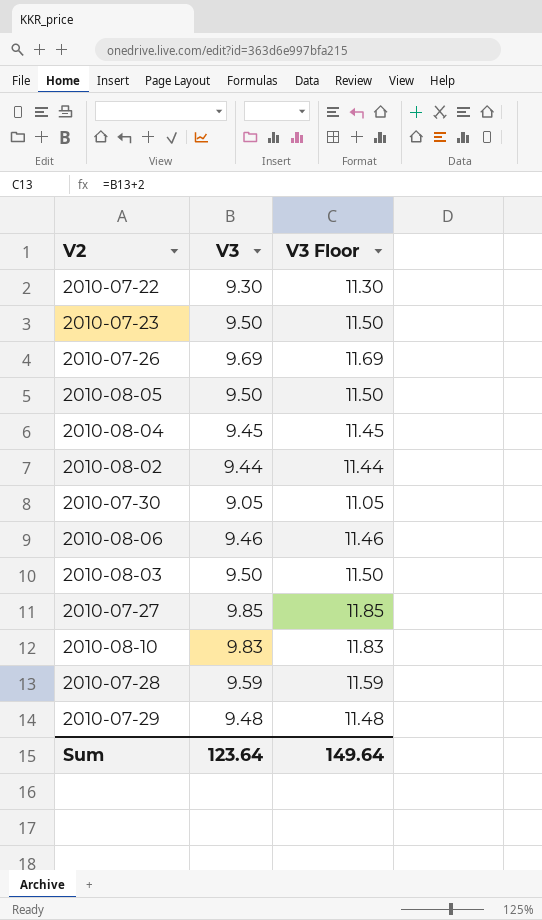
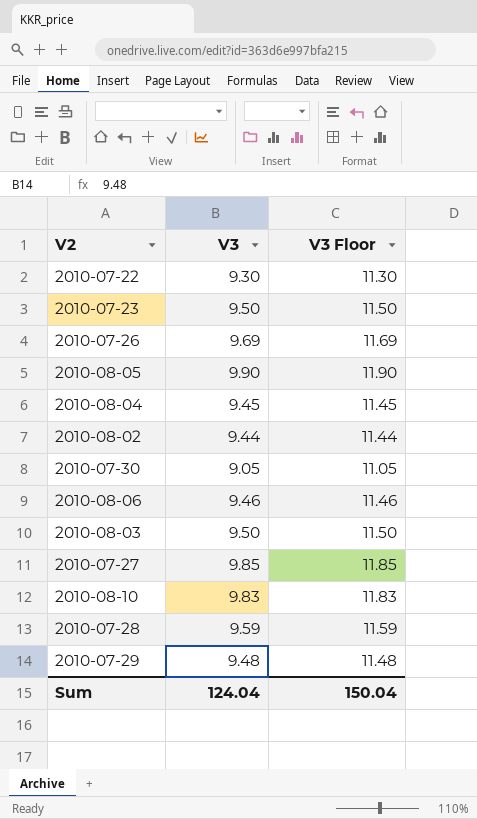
2010-08-05 | V3: 9.50 -> 9.90
2010-08-05 | V3 Floor: 11.50 -> 11.90
Sum | V3: 123.64 -> 124.04
Sum | V3 Floor: 149.64 -> 150.04

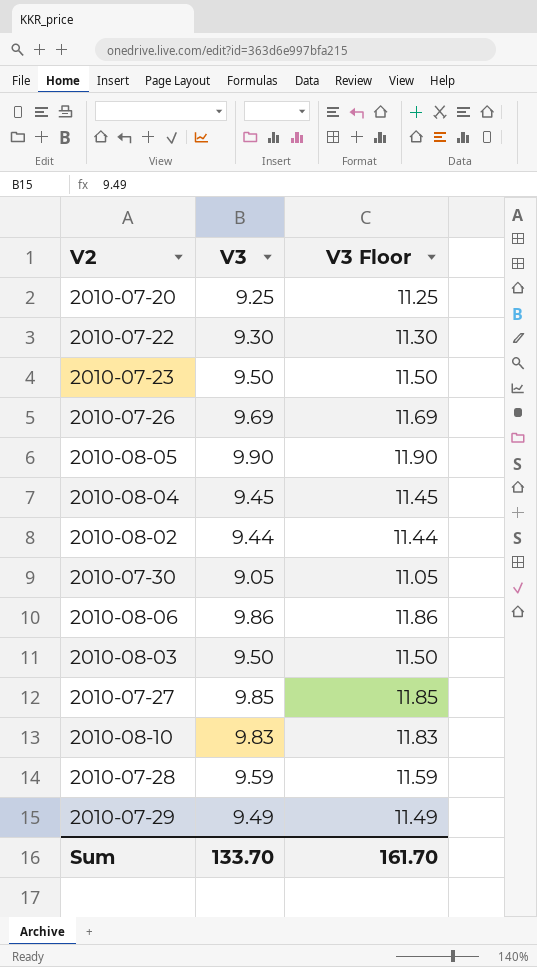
row 2010-07-20: none -> 9.25 | 11.25
2010-08-06 | V3: 9.46 -> 9.86
2010-08-06 | V3 Floor: 11.46 -> 11.86
2010-07-29 | V3: 9.48 -> 9.49
2010-07-29 | V3 Floor: 11.48 -> 11.49
Sum | V3: 124.04 -> 133.70
Sum | V3 Floor: 150.04 -> 161.70

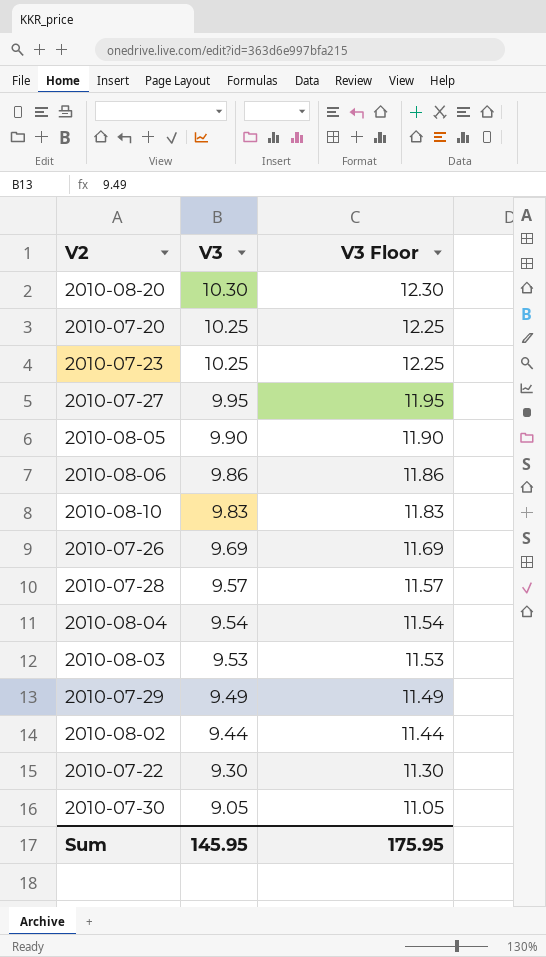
row order: none -> V3 descending
row 2010-08-20: none -> 10.30 | 12.30
2010-07-20 | V3: 9.25 -> 10.25
2010-07-20 | V3 Floor: 11.25 -> 12.25
2010-07-23 | V3: 9.50 -> 10.25
2010-07-23 | V3 Floor: 11.50 -> 12.25
2010-07-27 | V3: 9.85 -> 9.95
2010-07-27 | V3 Floor: 11.85 -> 11.95
2010-07-28 | V3: 9.59 -> 9.57
2010-07-28 | V3 Floor: 11.59 -> 11.57
2010-08-04 | V3: 9.45 -> 9.54
2010-08-04 | V3 Floor: 11.45 -> 11.54
2010-08-03 | V3: 9.50 -> 9.53
2010-08-03 | V3 Floor: 11.50 -> 11.53
Sum | V3: 133.70 -> 145.95
Sum | V3 Floor: 161.70 -> 175.95

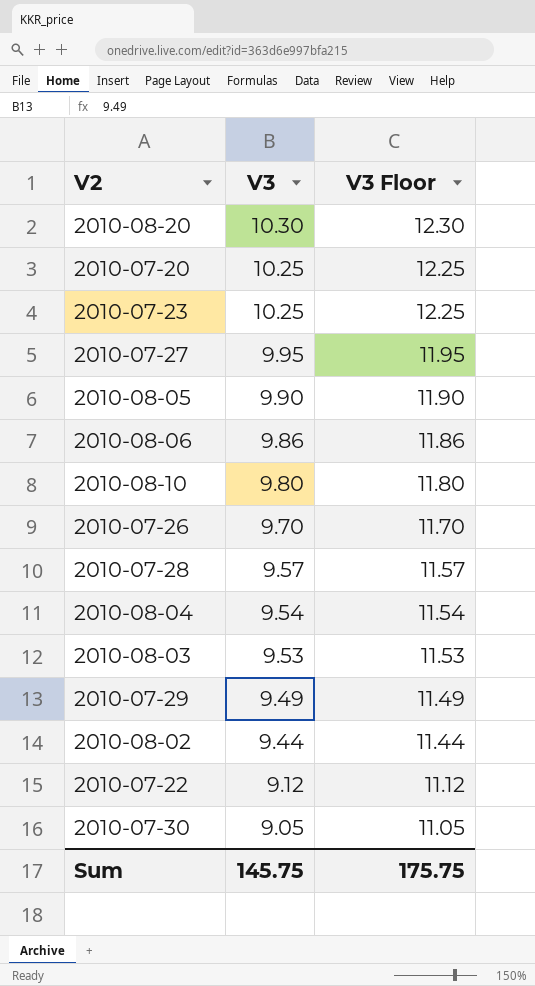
2010-08-10 | V3: 9.83 -> 9.80
2010-08-10 | V3 Floor: 11.83 -> 11.80
2010-07-26 | V3: 9.69 -> 9.70
2010-07-26 | V3 Floor: 11.69 -> 11.70
2010-07-22 | V3: 9.30 -> 9.12
2010-07-22 | V3 Floor: 11.30 -> 11.12
Sum | V3: 145.95 -> 145.75
Sum | V3 Floor: 175.95 -> 175.75

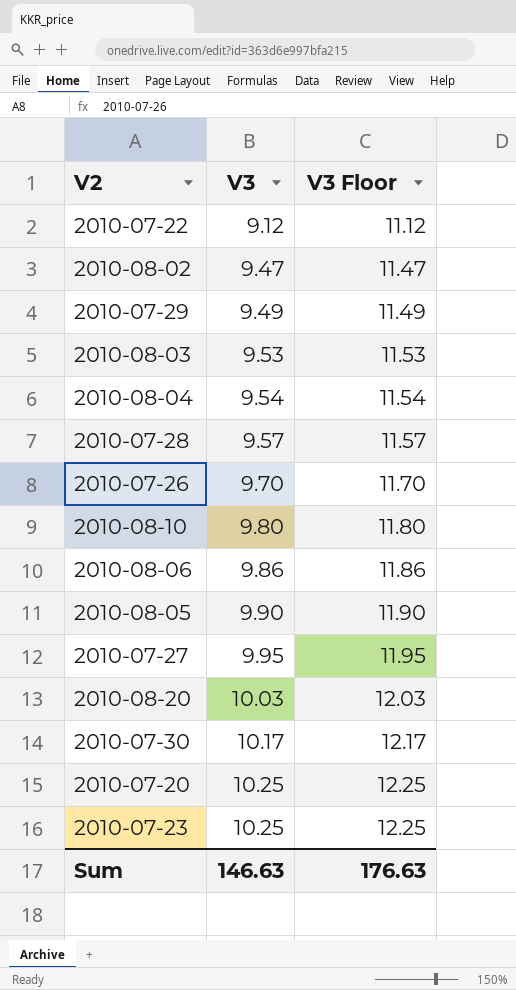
row order: V3 descending -> V3 ascending
2010-08-02 | V3: 9.44 -> 9.47
2010-08-02 | V3 Floor: 11.44 -> 11.47
2010-08-20 | V3: 10.30 -> 10.03
2010-08-20 | V3 Floor: 12.30 -> 12.03
2010-07-30 | V3: 9.05 -> 10.17
2010-07-30 | V3 Floor: 11.05 -> 12.17
Sum | V3: 145.75 -> 146.63
Sum | V3 Floor: 175.75 -> 176.63

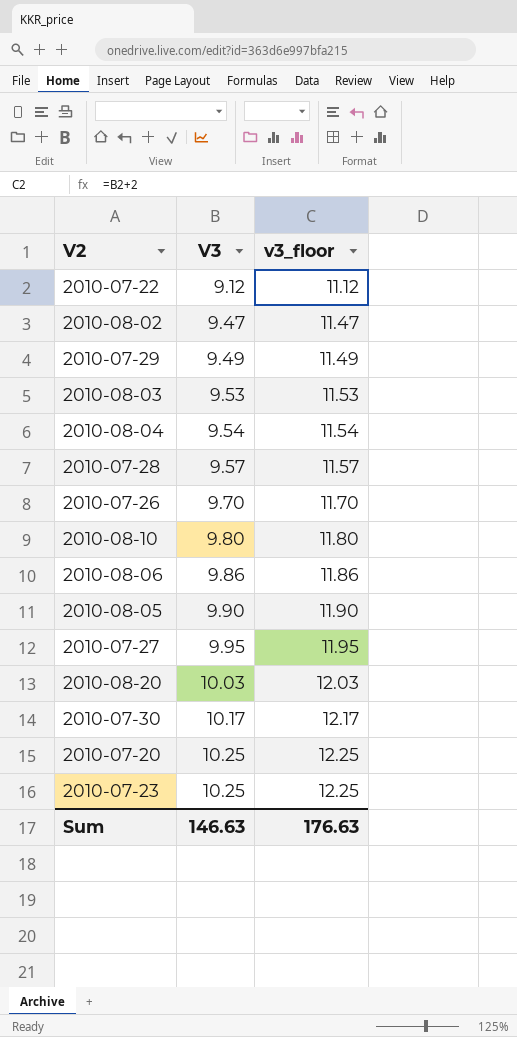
column name: V3 Floor -> v3_floor

